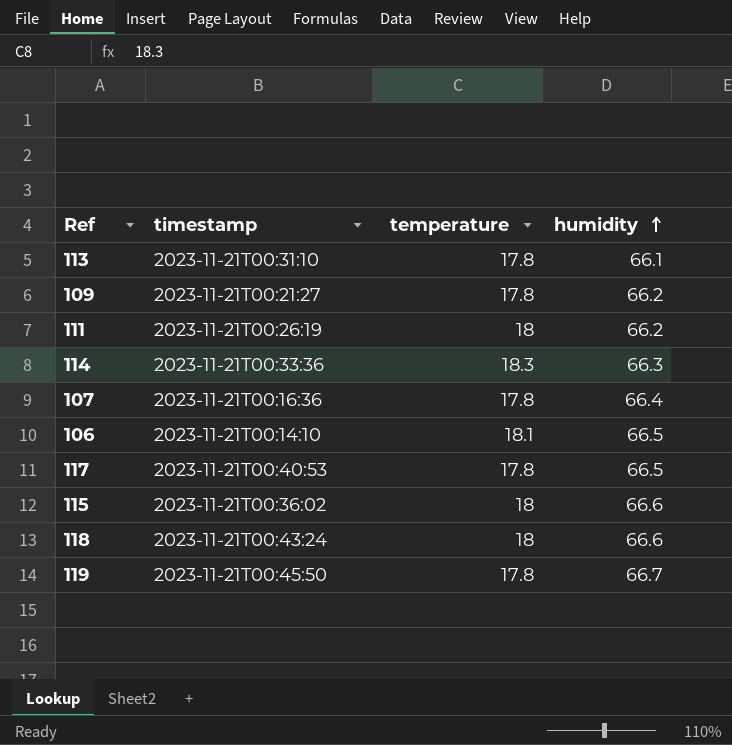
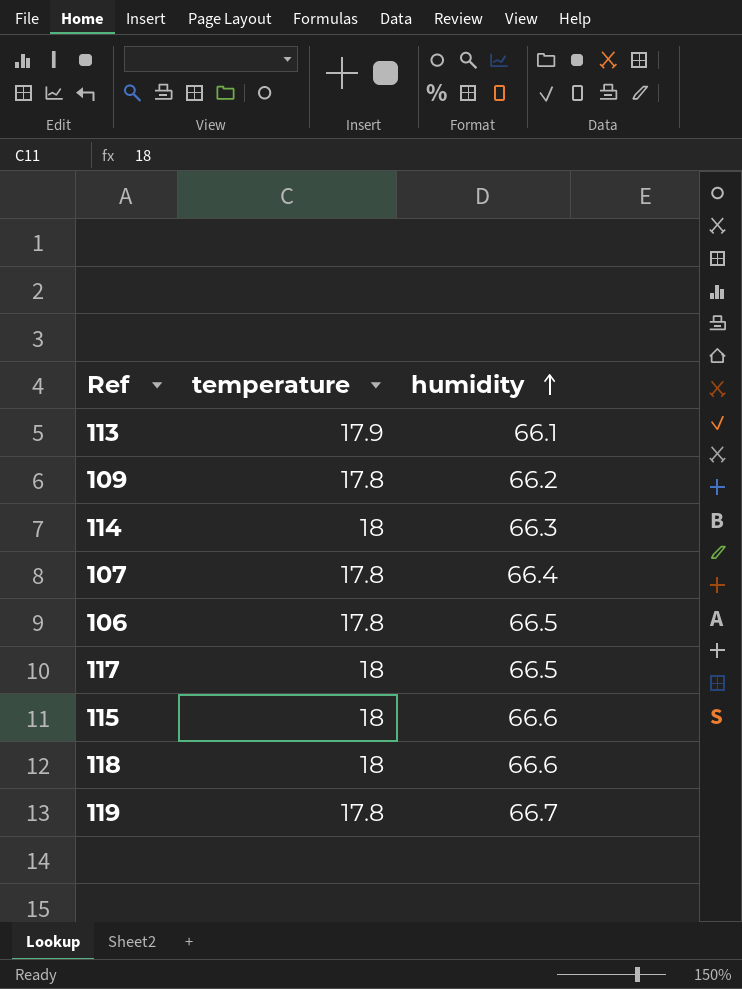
column timestamp | position: 2 -> none
row 111: 2023-11-21T00:26:19 | 18 | 66.2 -> none
113 | temperature: 17.8 -> 17.9
114 | temperature: 18.3 -> 18
106 | temperature: 18.1 -> 17.8
117 | temperature: 17.8 -> 18

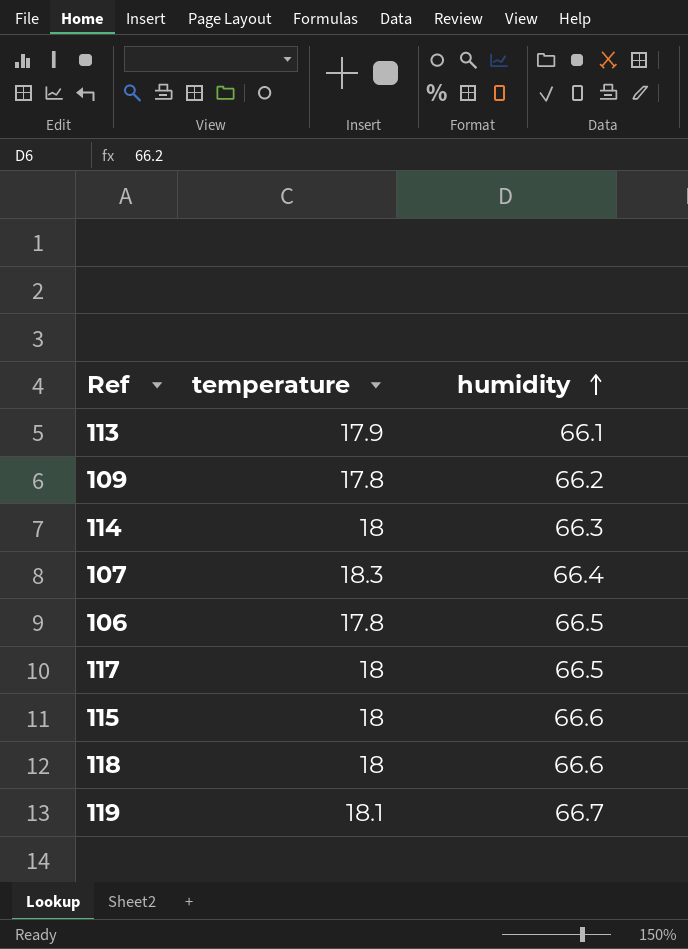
107 | temperature: 17.8 -> 18.3
119 | temperature: 17.8 -> 18.1

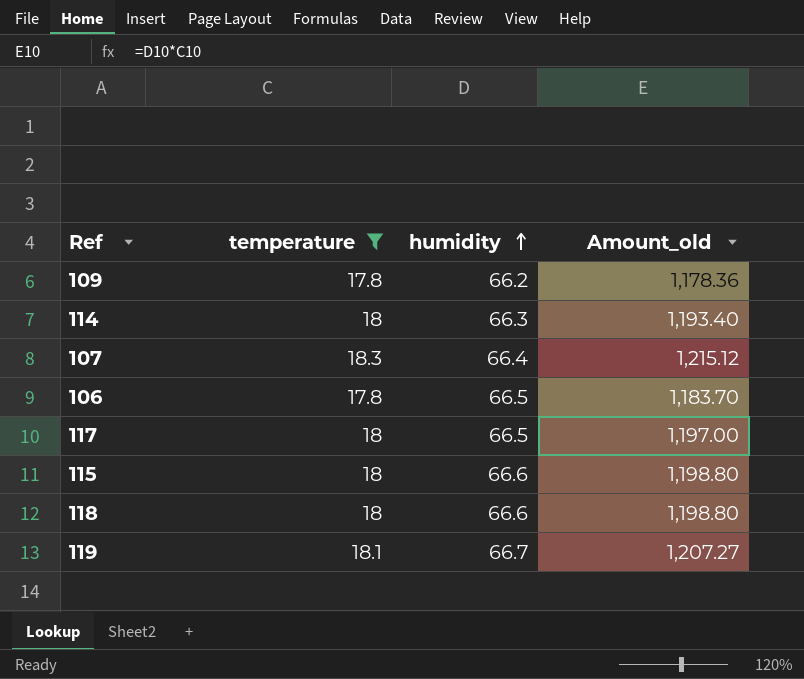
filter: none -> temperature != 17.9
column Amount_old | formula: none -> [temperature] * [humidity]

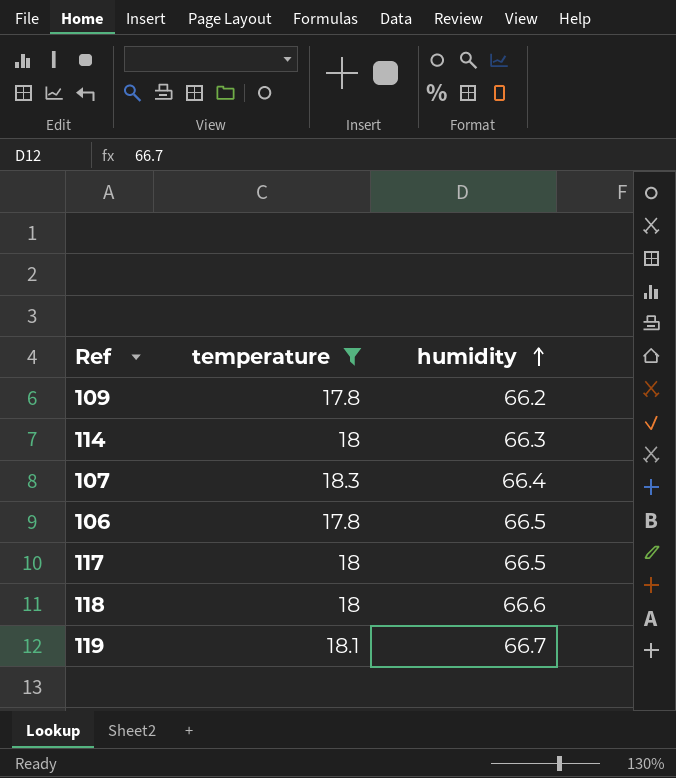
column Amount_old | formula: [temperature] * [humidity] -> none
row 115: 18 | 66.6 | 1,198.80 -> none

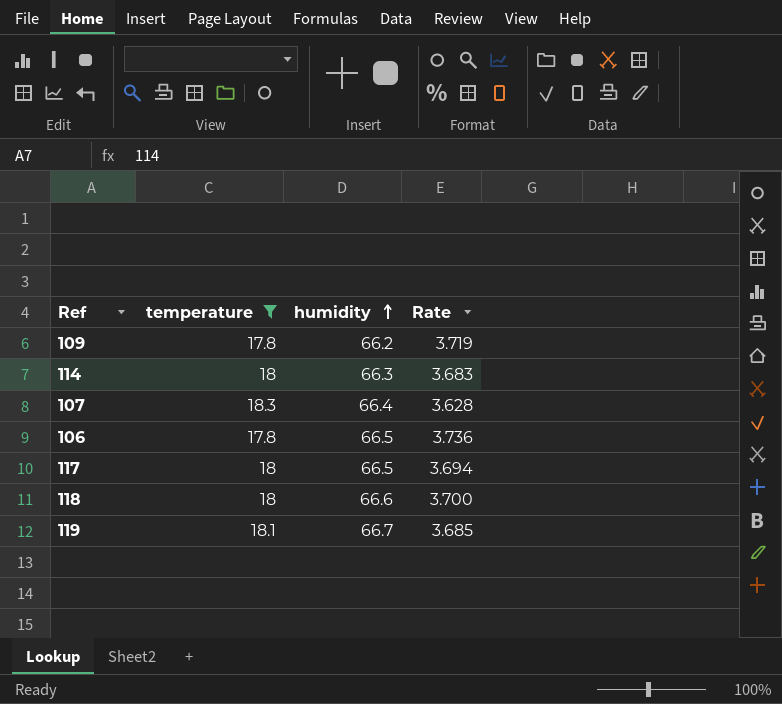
column Rate | formula: none -> [humidity] / [temperature]

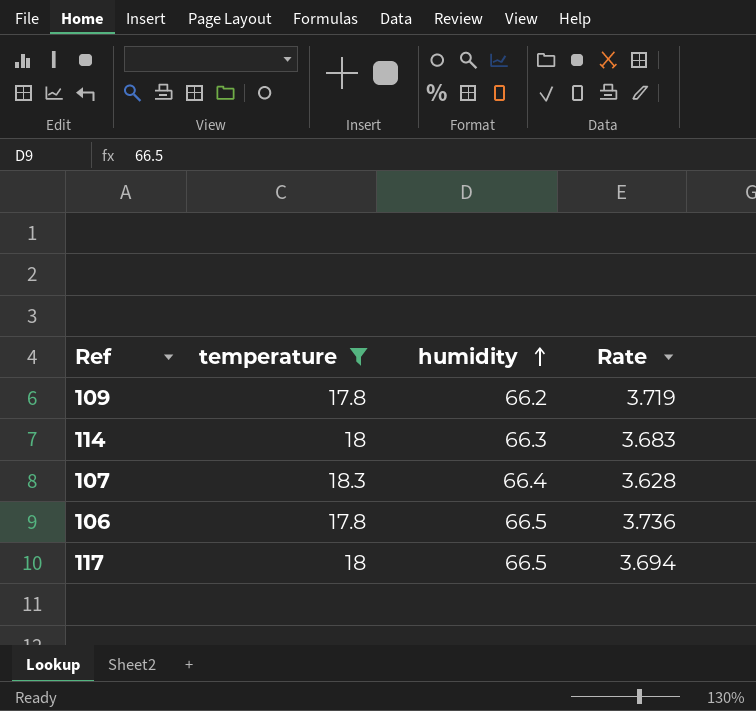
row 118: 18 | 66.6 | 3.700 -> none
row 119: 18.1 | 66.7 | 3.685 -> none

